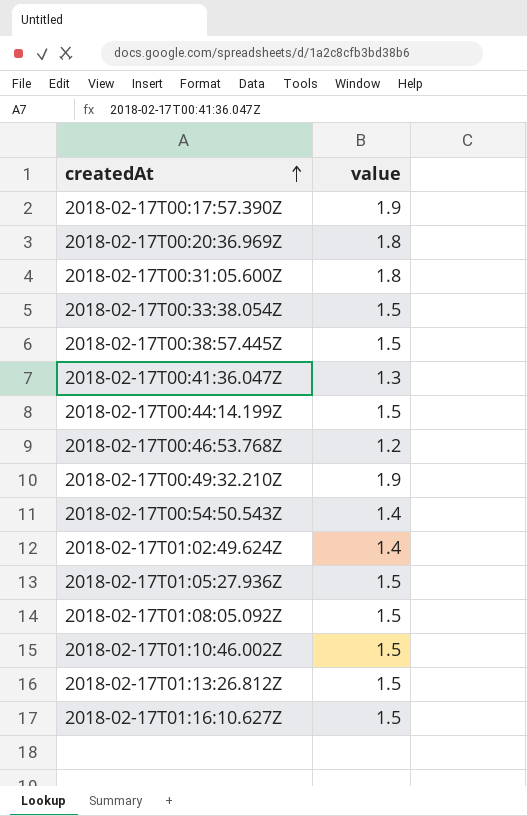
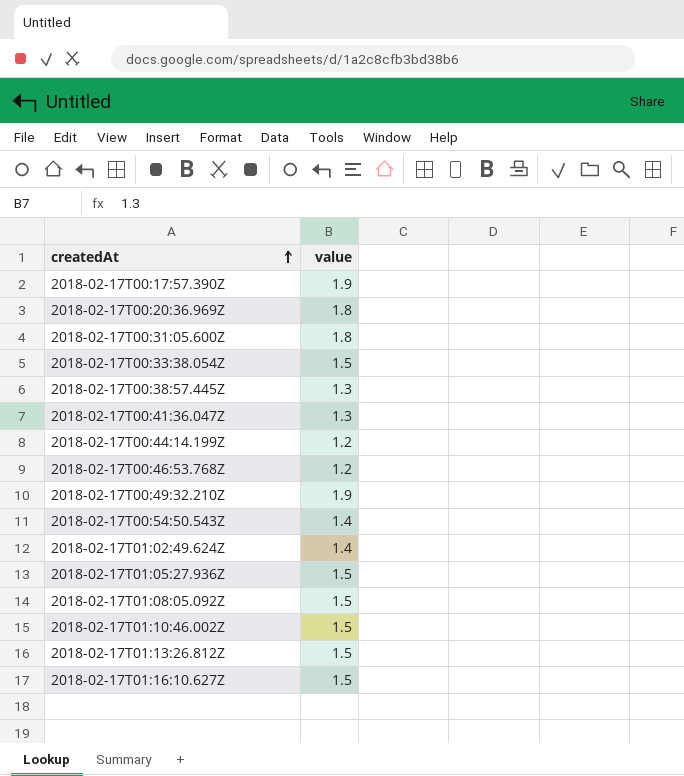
2018-02-17T00:38:57.445Z | value: 1.5 -> 1.3
2018-02-17T00:44:14.199Z | value: 1.5 -> 1.2

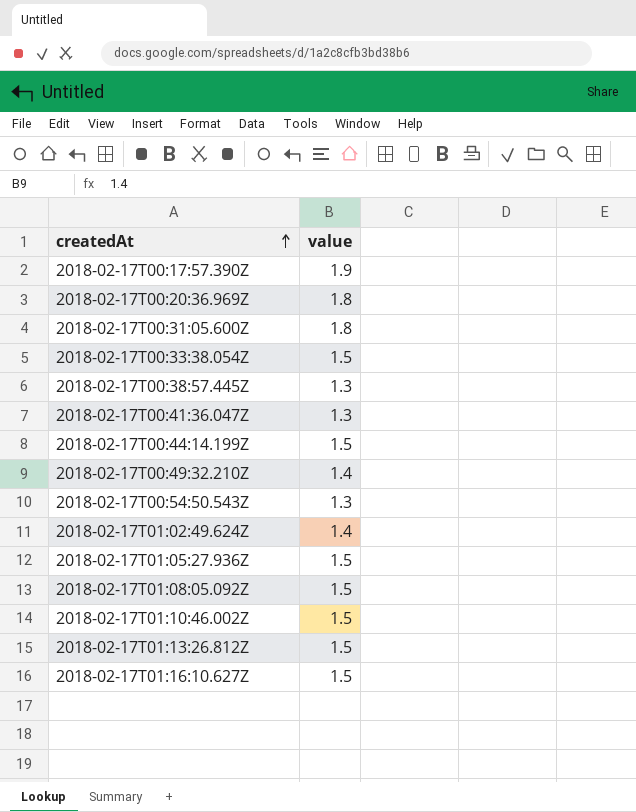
row 2018-02-17T00:46:53.768Z: 1.2 -> none
2018-02-17T00:44:14.199Z | value: 1.2 -> 1.5
2018-02-17T00:49:32.210Z | value: 1.9 -> 1.4
2018-02-17T00:54:50.543Z | value: 1.4 -> 1.3

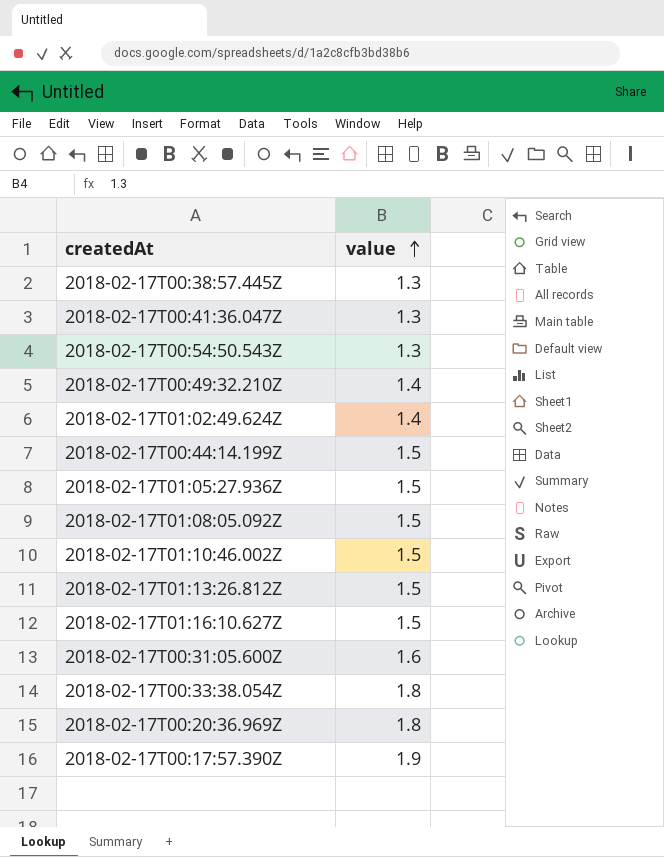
row order: createdAt ascending -> value ascending
2018-02-17T00:31:05.600Z | value: 1.8 -> 1.6
2018-02-17T00:33:38.054Z | value: 1.5 -> 1.8

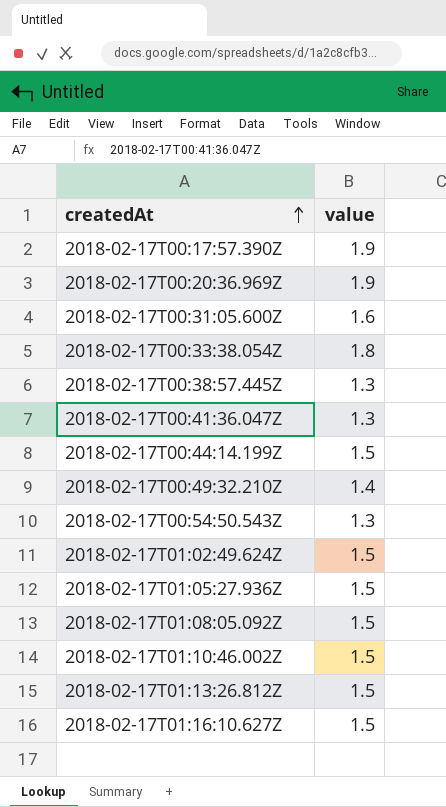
row order: value ascending -> createdAt ascending
2018-02-17T00:20:36.969Z | value: 1.8 -> 1.9
2018-02-17T01:02:49.624Z | value: 1.4 -> 1.5

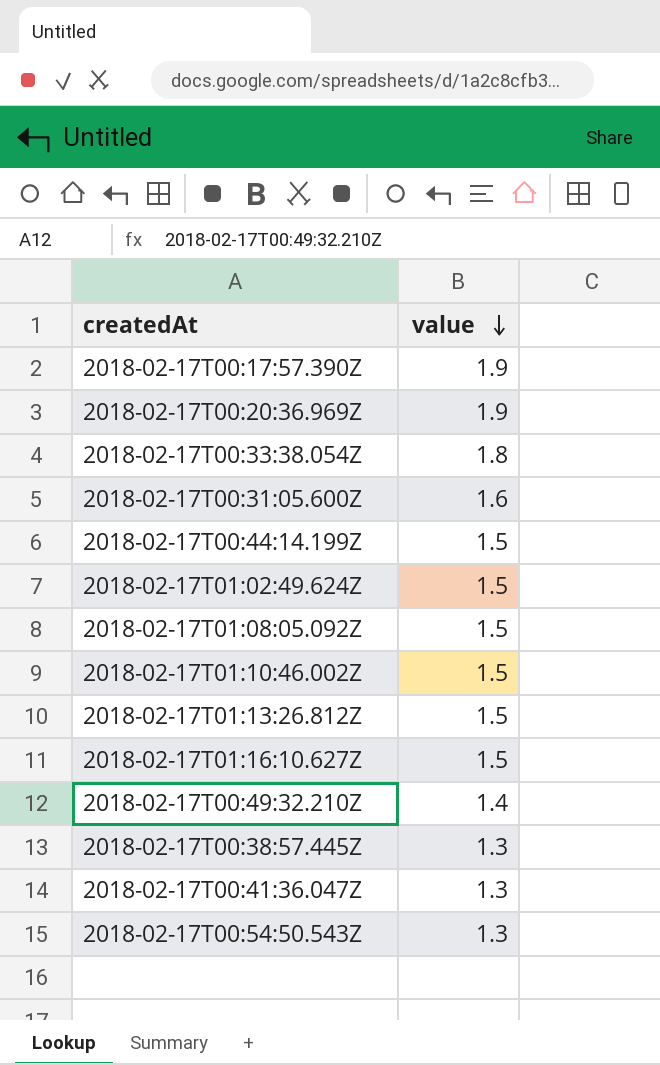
row order: createdAt ascending -> value descending
row 2018-02-17T01:05:27.936Z: 1.5 -> none

